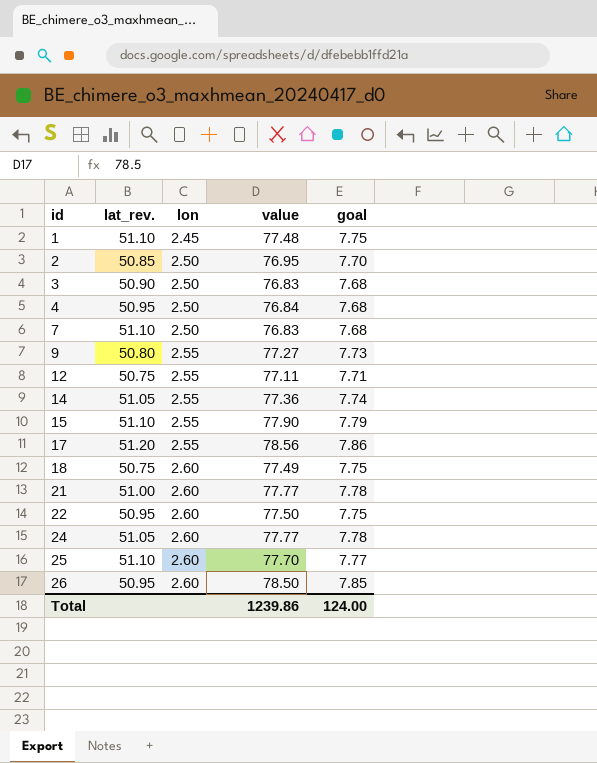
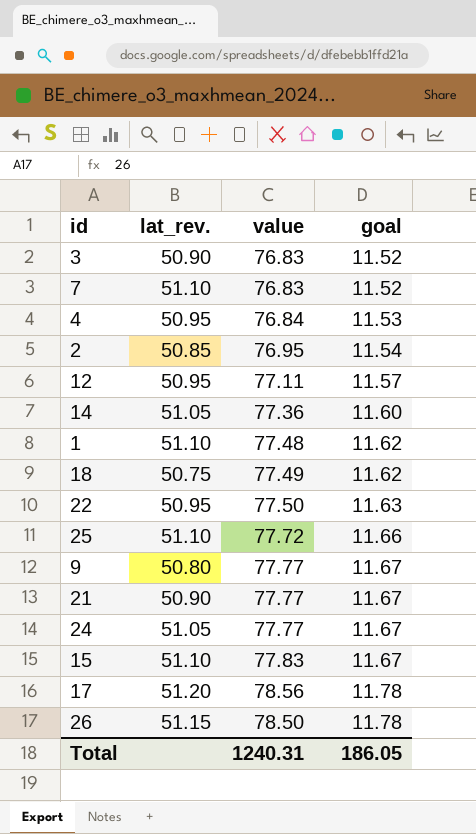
row order: id ascending -> goal ascending
column lon | position: 3 -> none
column goal | formula: [value] * 0.1 -> [value] * 0.15
12 | lat_rev.: 50.75 -> 50.95
25 | value: 77.70 -> 77.72
9 | value: 77.27 -> 77.77
21 | lat_rev.: 51.00 -> 50.90
15 | value: 77.90 -> 77.83
26 | lat_rev.: 50.95 -> 51.15
Total | value: 1239.86 -> 1240.31
Total | goal: 124.00 -> 186.05

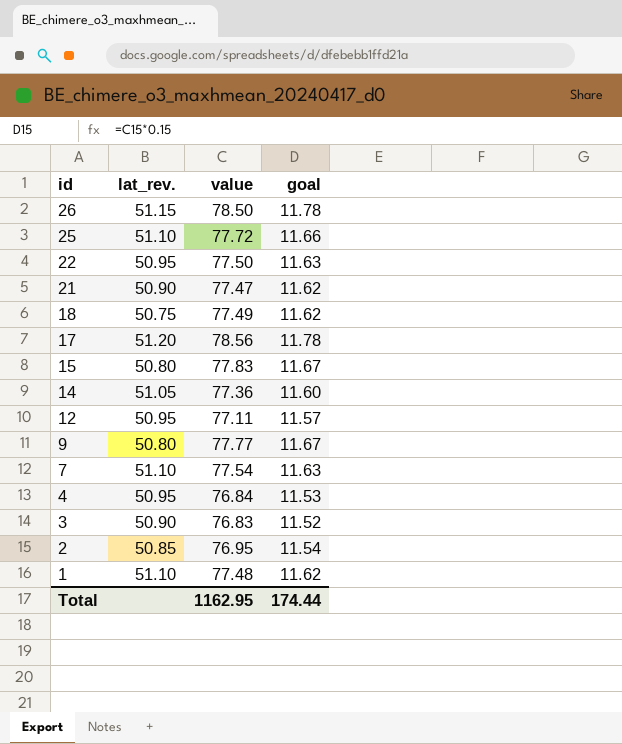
row order: goal ascending -> id descending
row 24: 51.05 | 77.77 | 11.67 -> none
21 | value: 77.77 -> 77.47
21 | goal: 11.67 -> 11.62
15 | lat_rev.: 51.10 -> 50.80
7 | value: 76.83 -> 77.54
7 | goal: 11.52 -> 11.63
Total | value: 1240.31 -> 1162.95
Total | goal: 186.05 -> 174.44

